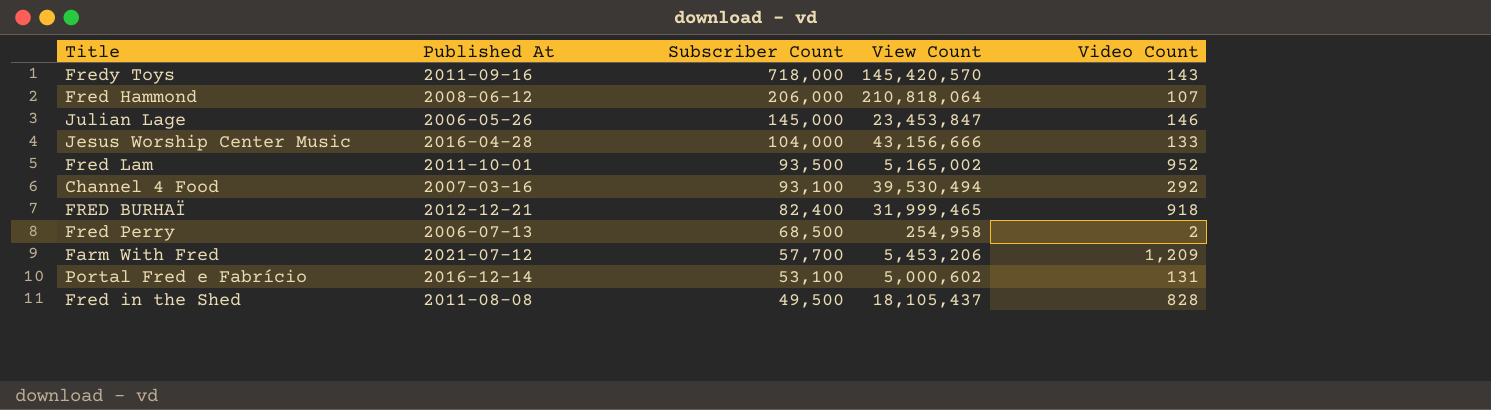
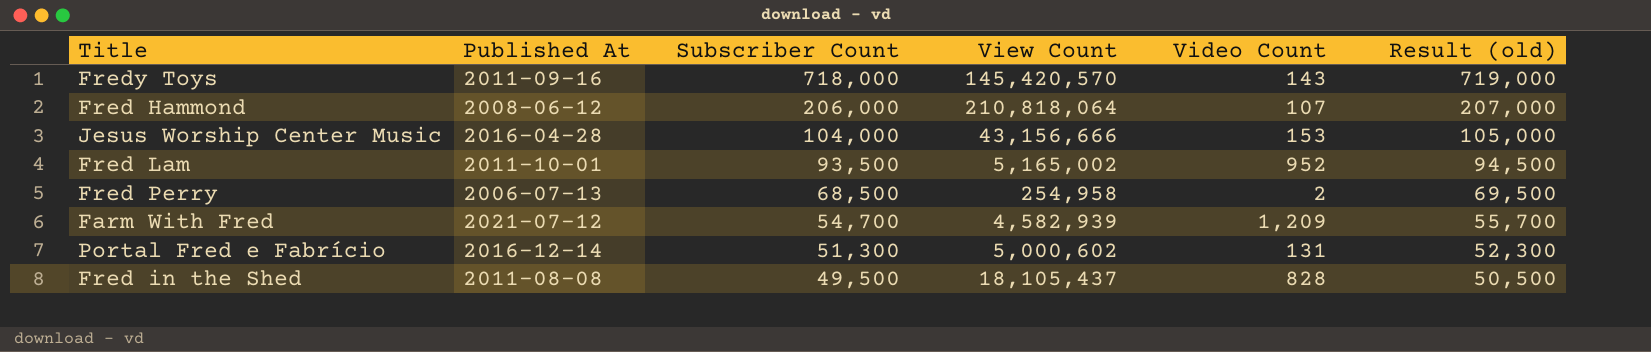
column Result (old) | formula: none -> [Subscriber Count] + 1000
row Julian Lage: 2006-05-26 | 145,000 | 23,453,847 | 146 -> none
row Channel 4 Food: 2007-03-16 | 93,100 | 39,530,494 | 292 -> none
row FRED BURHAÏ: 2012-12-21 | 82,400 | 31,999,465 | 918 -> none
Jesus Worship Center Music | Video Count: 133 -> 153
Farm With Fred | Subscriber Count: 57,700 -> 54,700
Farm With Fred | View Count: 5,453,206 -> 4,582,939
Portal Fred e Fabrício | Subscriber Count: 53,100 -> 51,300

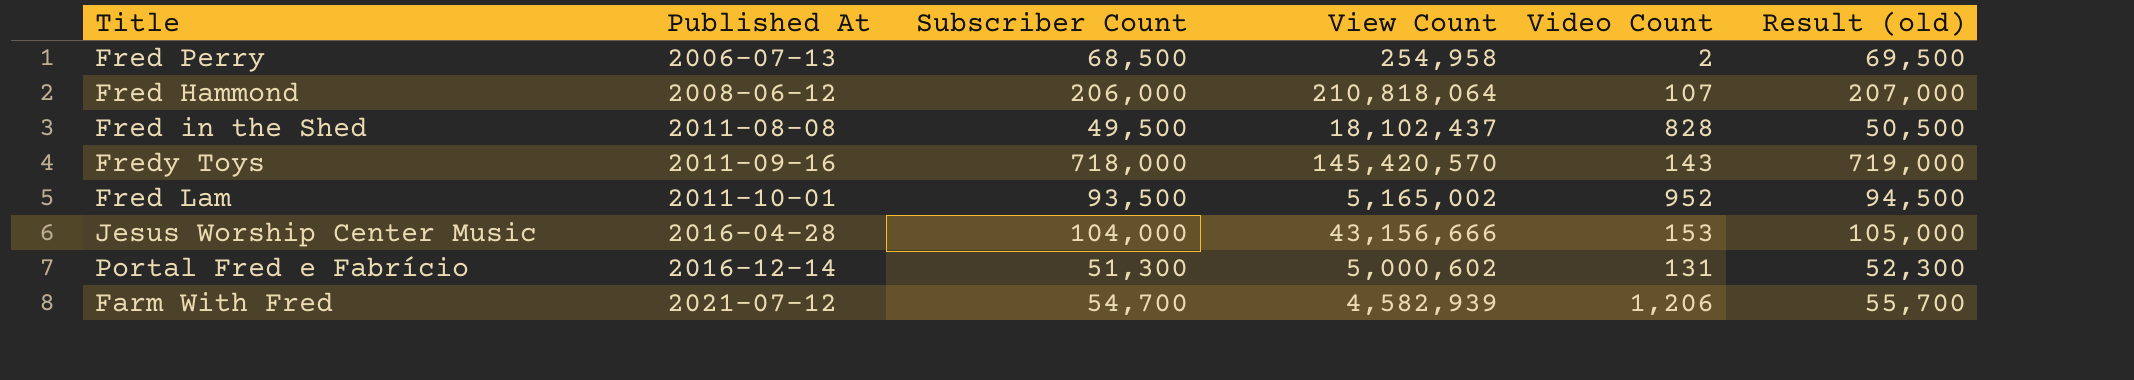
row order: Subscriber Count descending -> Published At ascending
Fred in the Shed | View Count: 18,105,437 -> 18,102,437
Farm With Fred | Video Count: 1,209 -> 1,206

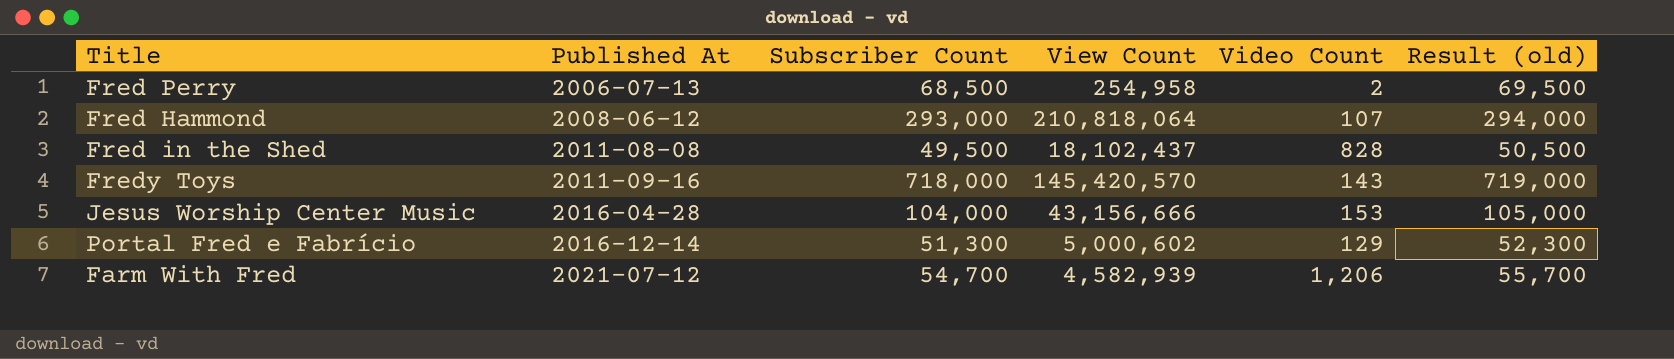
row Fred Lam: 2011-10-01 | 93,500 | 5,165,002 | 952 | 94,500 -> none
Fred Hammond | Subscriber Count: 206,000 -> 293,000
Fred Hammond | Result (old): 207,000 -> 294,000
Portal Fred e Fabrício | Video Count: 131 -> 129

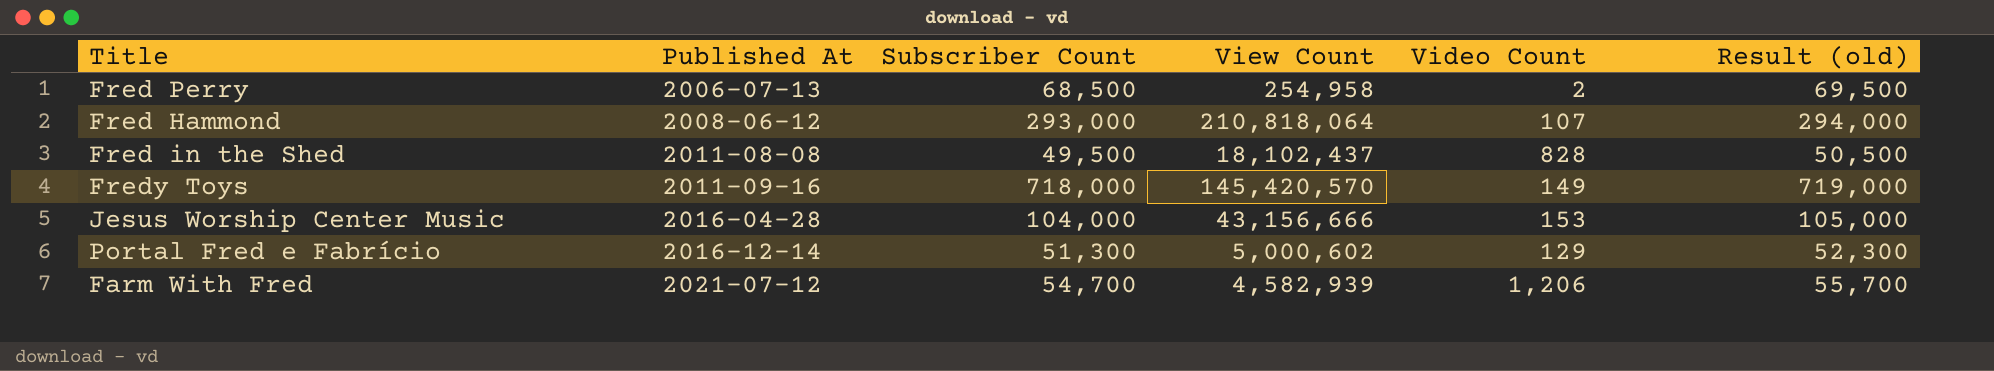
Fredy Toys | Video Count: 143 -> 149

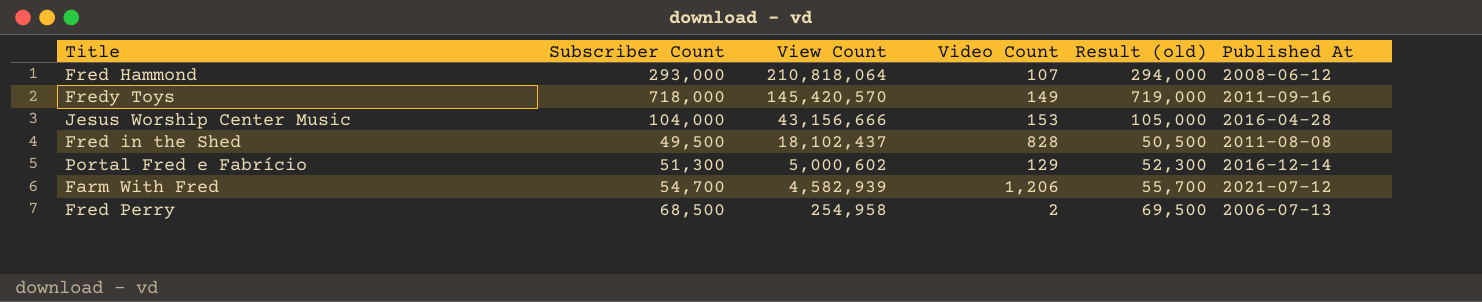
row order: Published At ascending -> View Count descending
column Published At | position: 2 -> 6

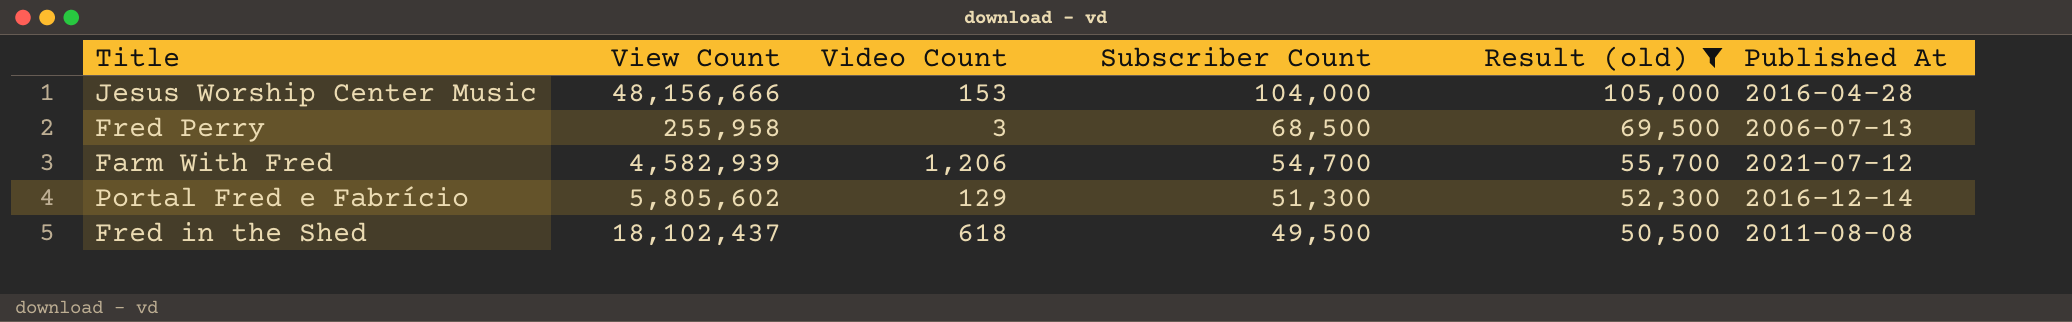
filter: none -> Result (old) <= 105,000
row order: View Count descending -> Subscriber Count descending
column Subscriber Count | position: 2 -> 4
Jesus Worship Center Music | View Count: 43,156,666 -> 48,156,666
Fred Perry | View Count: 254,958 -> 255,958
Fred Perry | Video Count: 2 -> 3
Portal Fred e Fabrício | View Count: 5,000,602 -> 5,805,602
Fred in the Shed | Video Count: 828 -> 618

